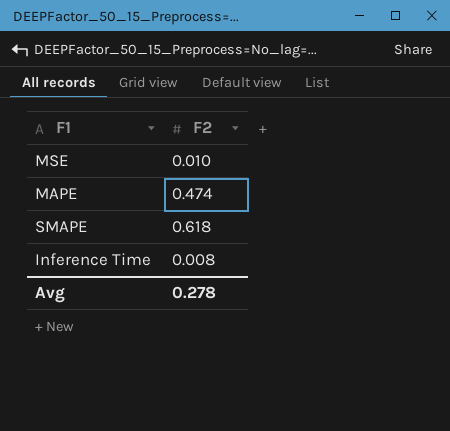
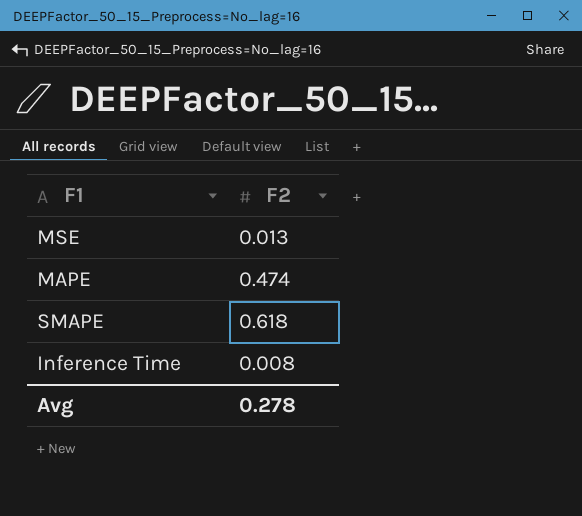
MSE | F2: 0.010 -> 0.013

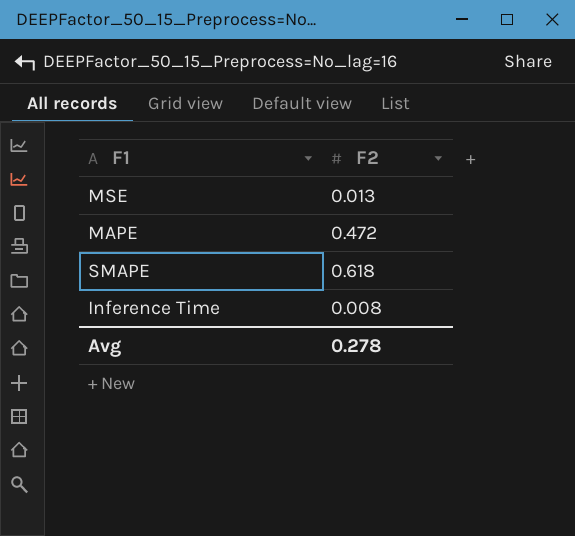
MAPE | F2: 0.474 -> 0.472

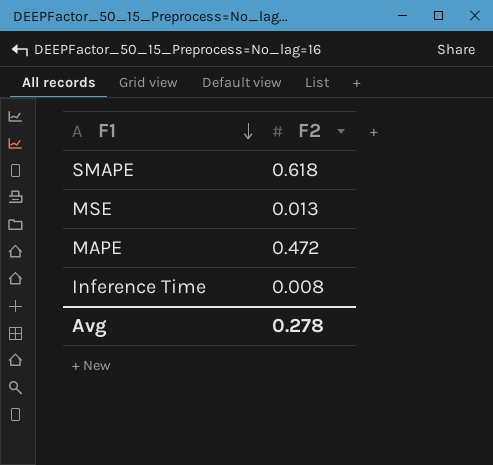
row order: none -> F1 descending

